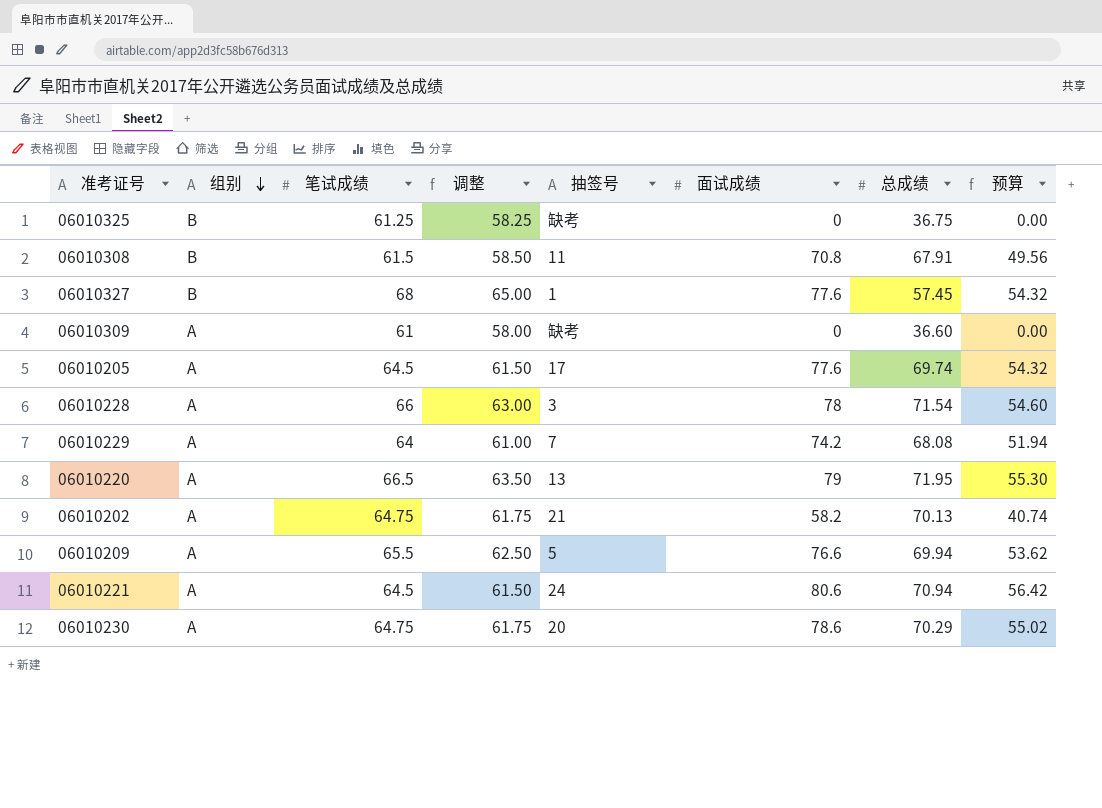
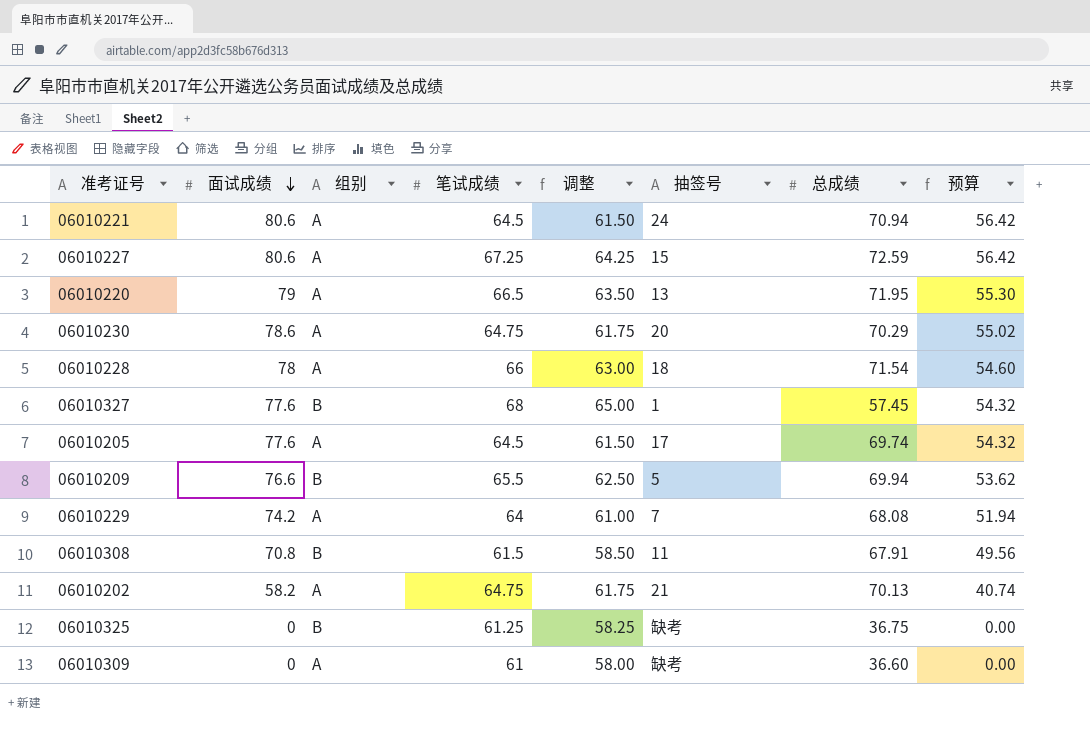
row order: 组别 descending -> 面试成绩 descending
column 面试成绩 | position: 6 -> 2
row 06010227: none -> 80.6 | A | 67.25 | 64.25 | 15 | 72.59 | 56.42
06010228 | 抽签号: 3 -> 18
06010209 | 组别: A -> B

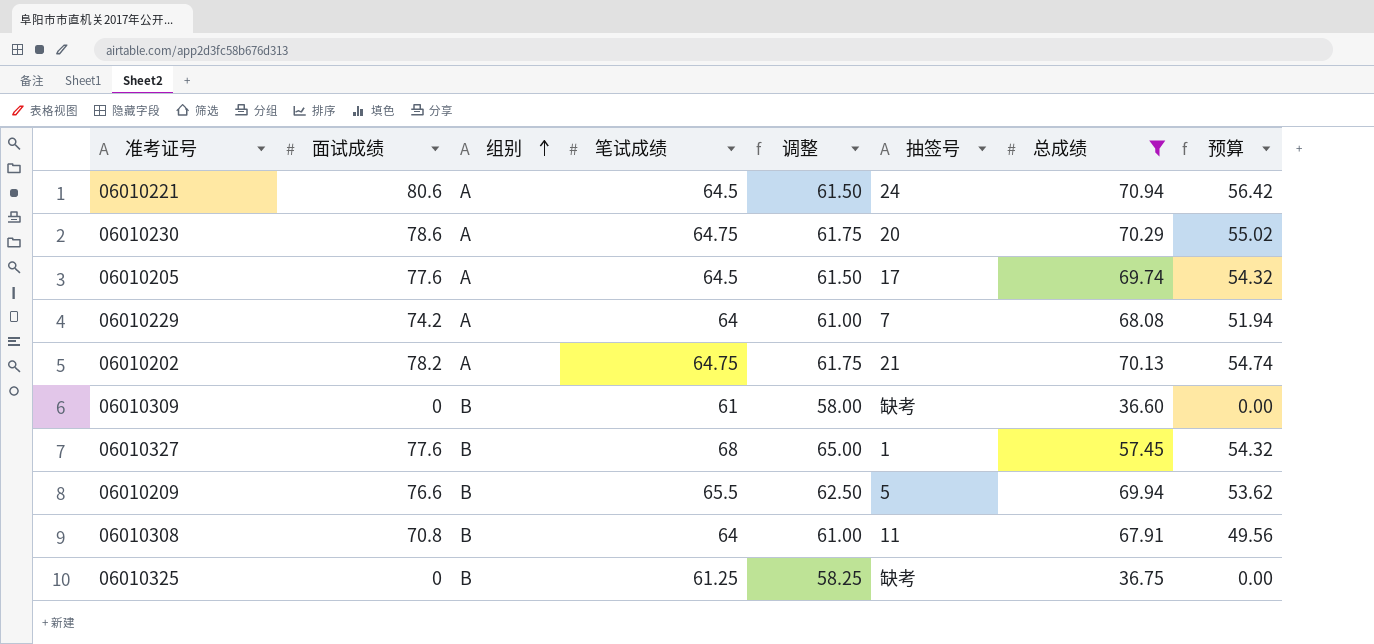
filter: none -> 总成绩 <= 70.94
row order: 面试成绩 descending -> 组别 ascending
06010202 | 面试成绩: 58.2 -> 78.2
06010202 | 预算: 40.74 -> 54.74
06010309 | 组别: A -> B
06010308 | 笔试成绩: 61.5 -> 64
06010308 | 调整: 58.50 -> 61.00

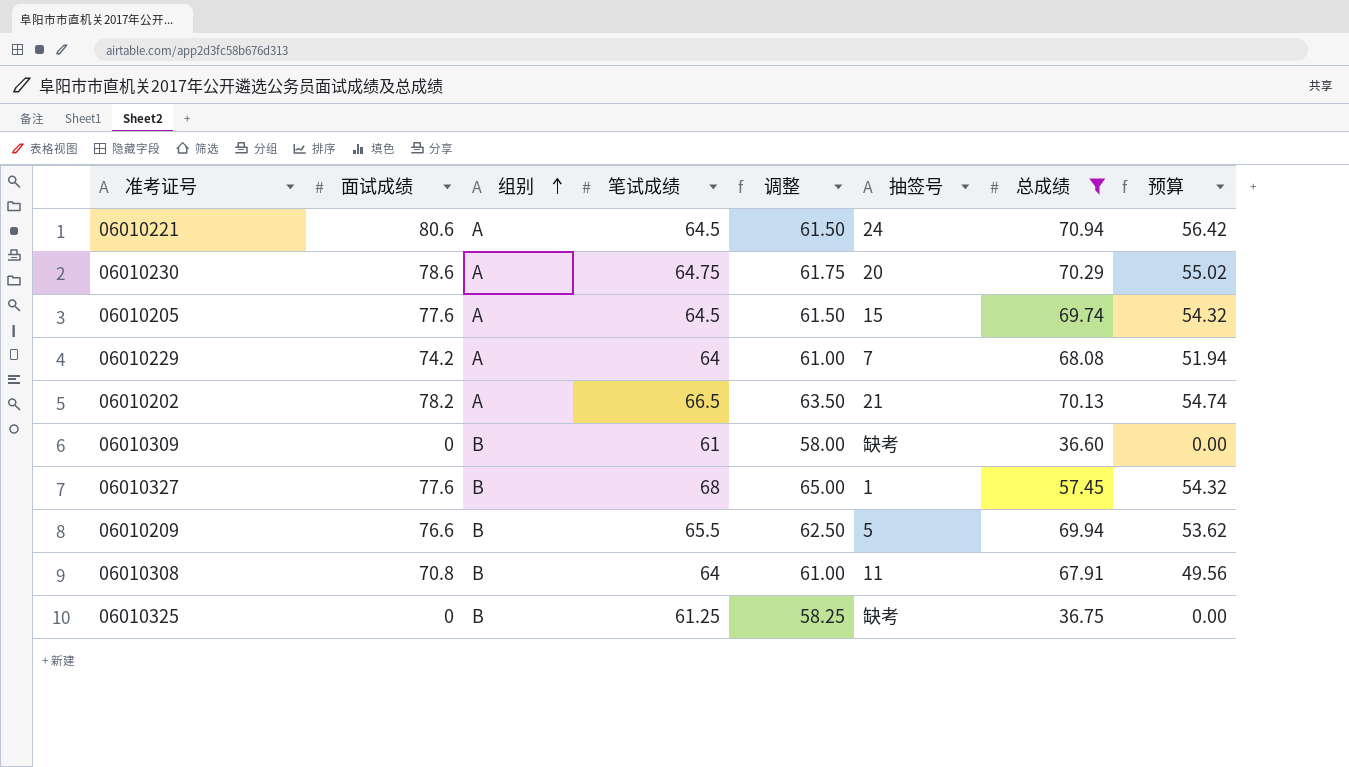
06010205 | 抽签号: 17 -> 15
06010202 | 笔试成绩: 64.75 -> 66.5
06010202 | 调整: 61.75 -> 63.50

